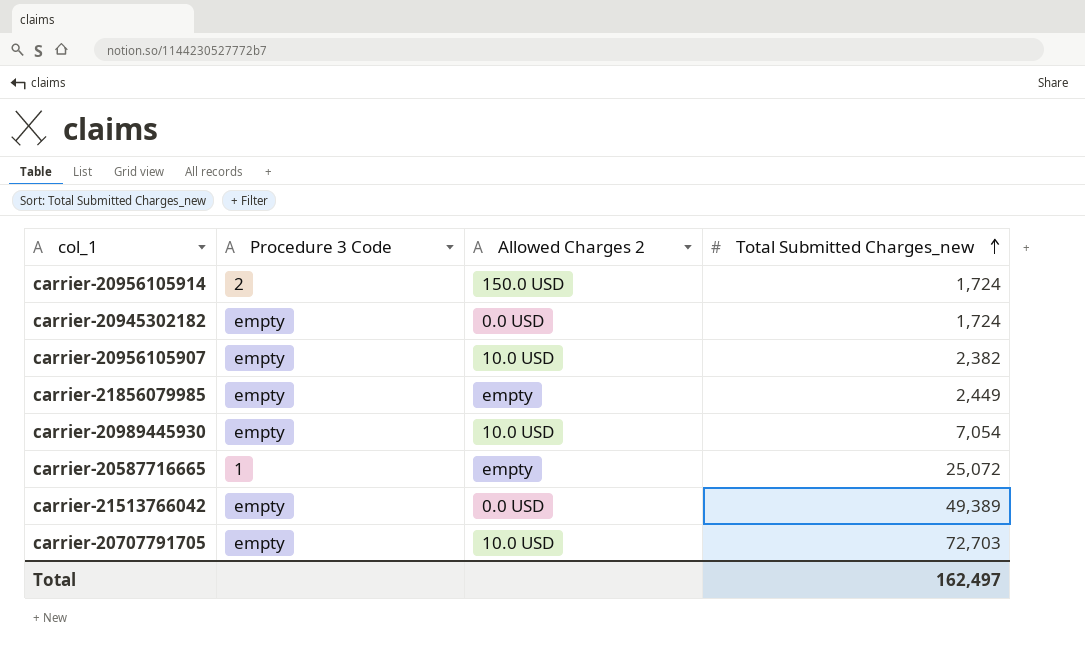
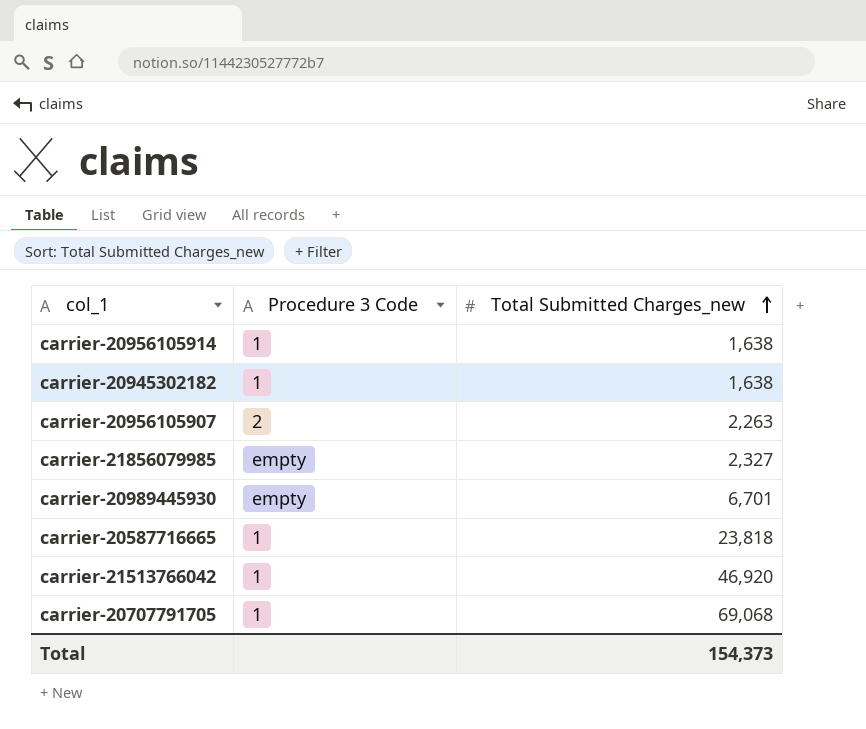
column Allowed Charges 2 | position: 3 -> none
carrier-20956105914 | Procedure 3 Code: 2 -> 1
carrier-20956105914 | Total Submitted Charges_new: 1,724 -> 1,638
carrier-20945302182 | Procedure 3 Code: empty -> 1
carrier-20945302182 | Total Submitted Charges_new: 1,724 -> 1,638
carrier-20956105907 | Procedure 3 Code: empty -> 2
carrier-20956105907 | Total Submitted Charges_new: 2,382 -> 2,263
carrier-21856079985 | Total Submitted Charges_new: 2,449 -> 2,327
carrier-20989445930 | Total Submitted Charges_new: 7,054 -> 6,701
carrier-20587716665 | Total Submitted Charges_new: 25,072 -> 23,818
carrier-21513766042 | Procedure 3 Code: empty -> 1
carrier-21513766042 | Total Submitted Charges_new: 49,389 -> 46,920
carrier-20707791705 | Procedure 3 Code: empty -> 1
carrier-20707791705 | Total Submitted Charges_new: 72,703 -> 69,068
Total | Total Submitted Charges_new: 162,497 -> 154,373

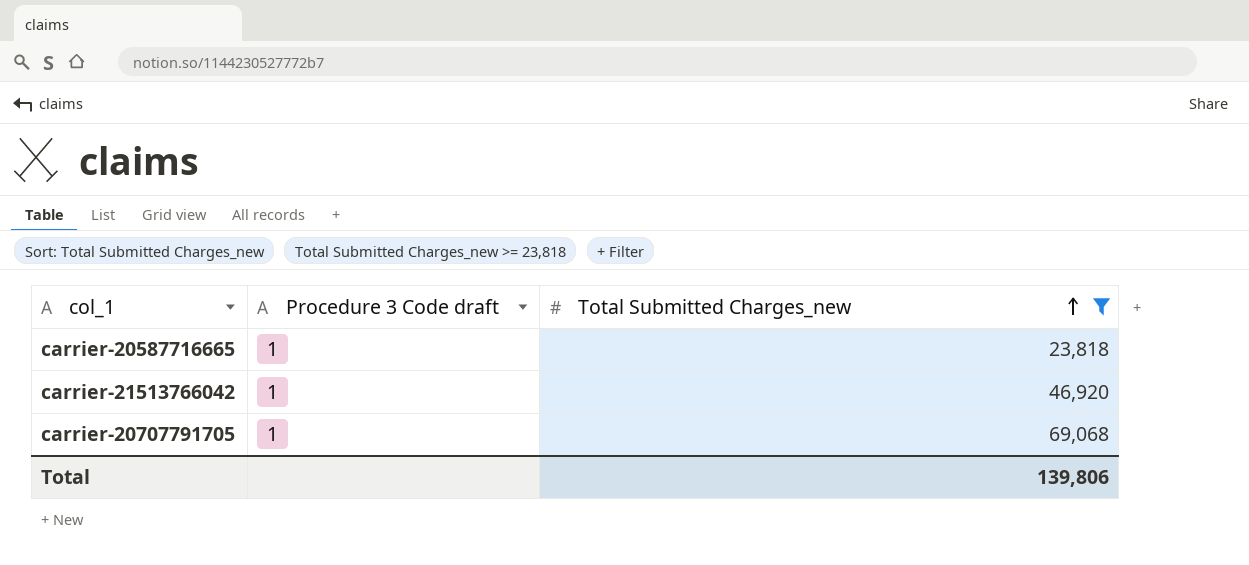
filter: none -> Total Submitted Charges_new >= 23,818
column name: Procedure 3 Code -> Procedure 3 Code draft
Total | Total Submitted Charges_new: 154,373 -> 139,806

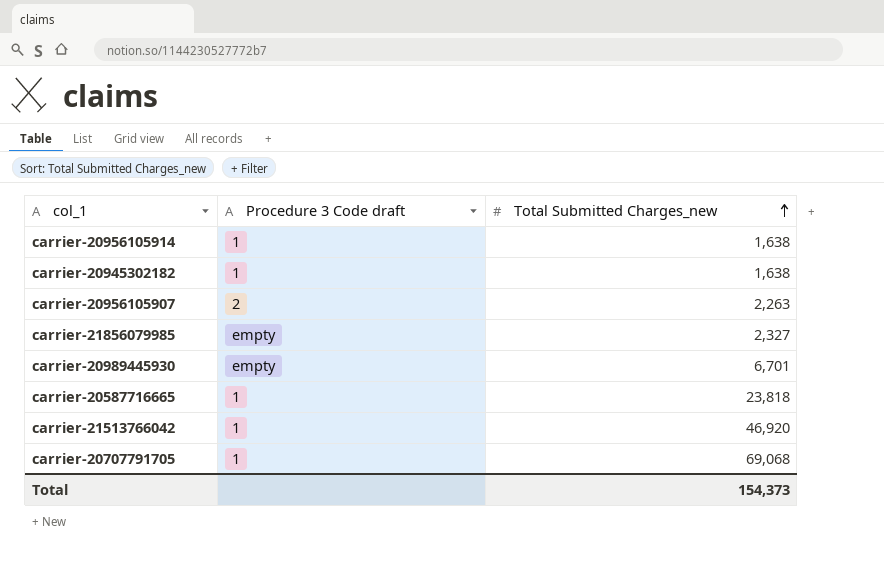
filter: Total Submitted Charges_new >= 23,818 -> none
Total | Total Submitted Charges_new: 139,806 -> 154,373

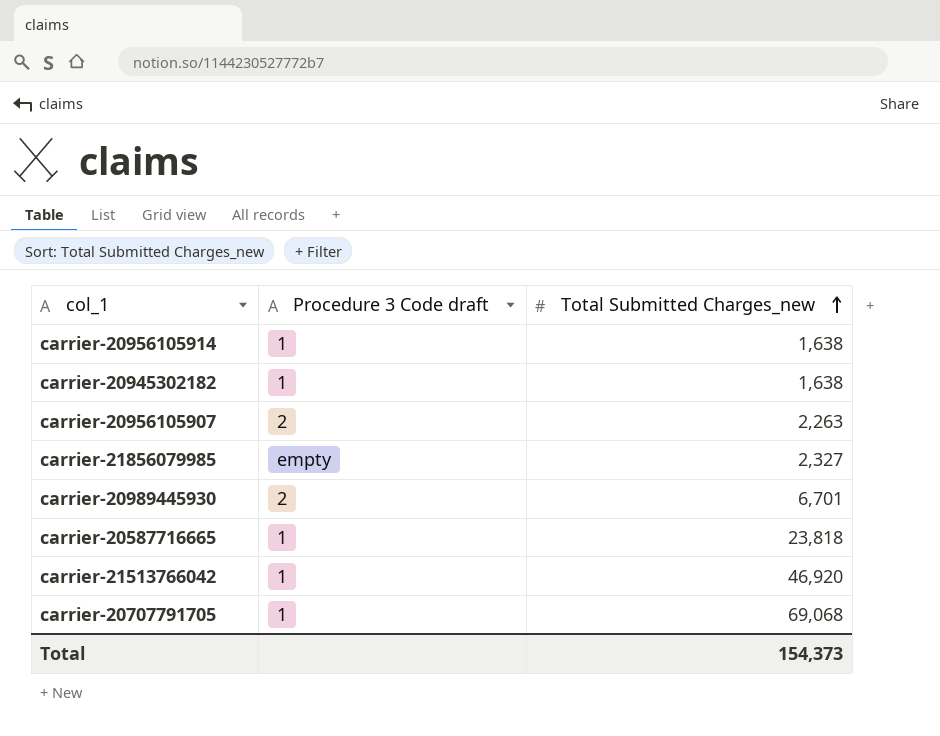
carrier-20989445930 | Procedure 3 Code draft: empty -> 2

